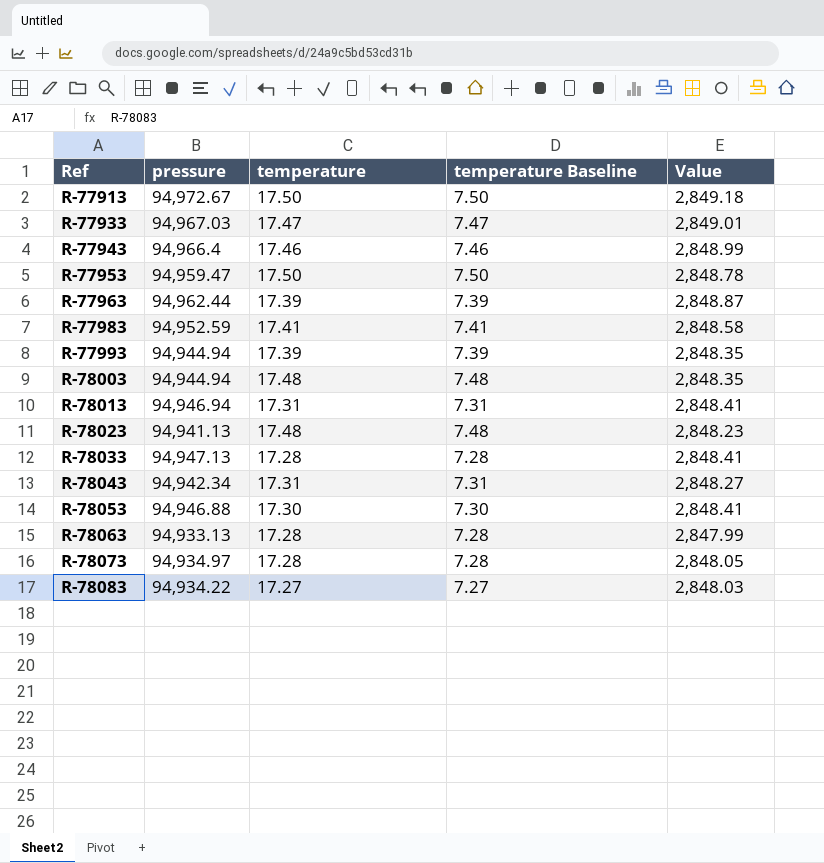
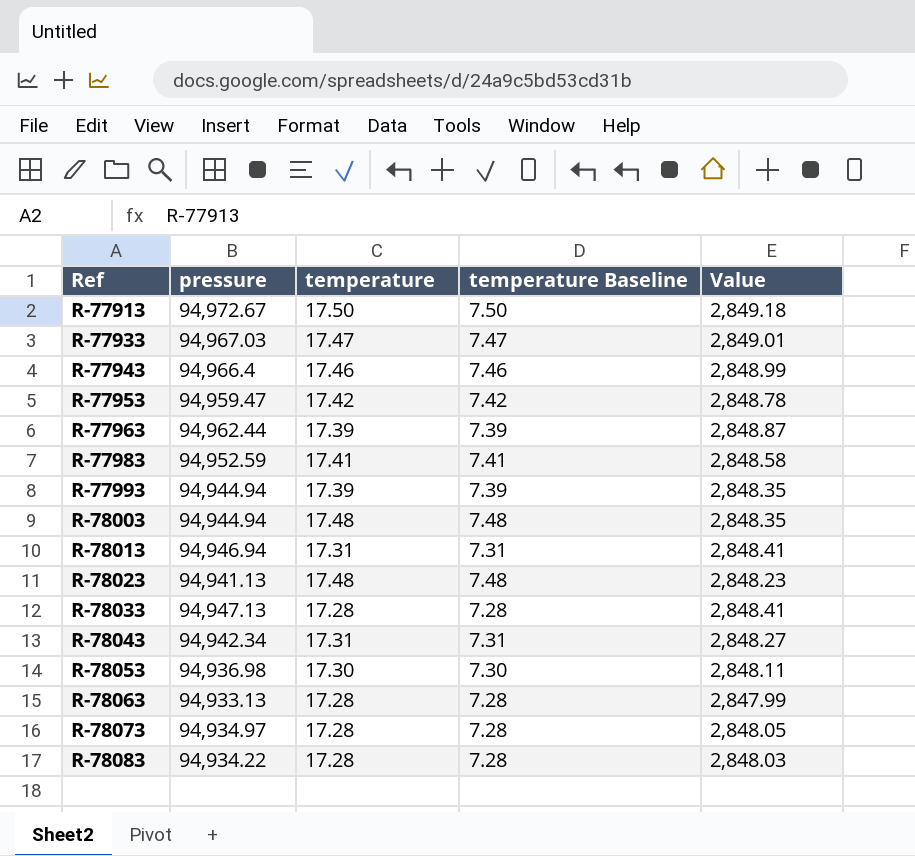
R-77953 | temperature: 17.50 -> 17.42
R-77953 | temperature Baseline: 7.50 -> 7.42
R-78053 | pressure: 94,946.88 -> 94,936.98
R-78053 | Value: 2,848.41 -> 2,848.11
R-78083 | temperature: 17.27 -> 17.28
R-78083 | temperature Baseline: 7.27 -> 7.28

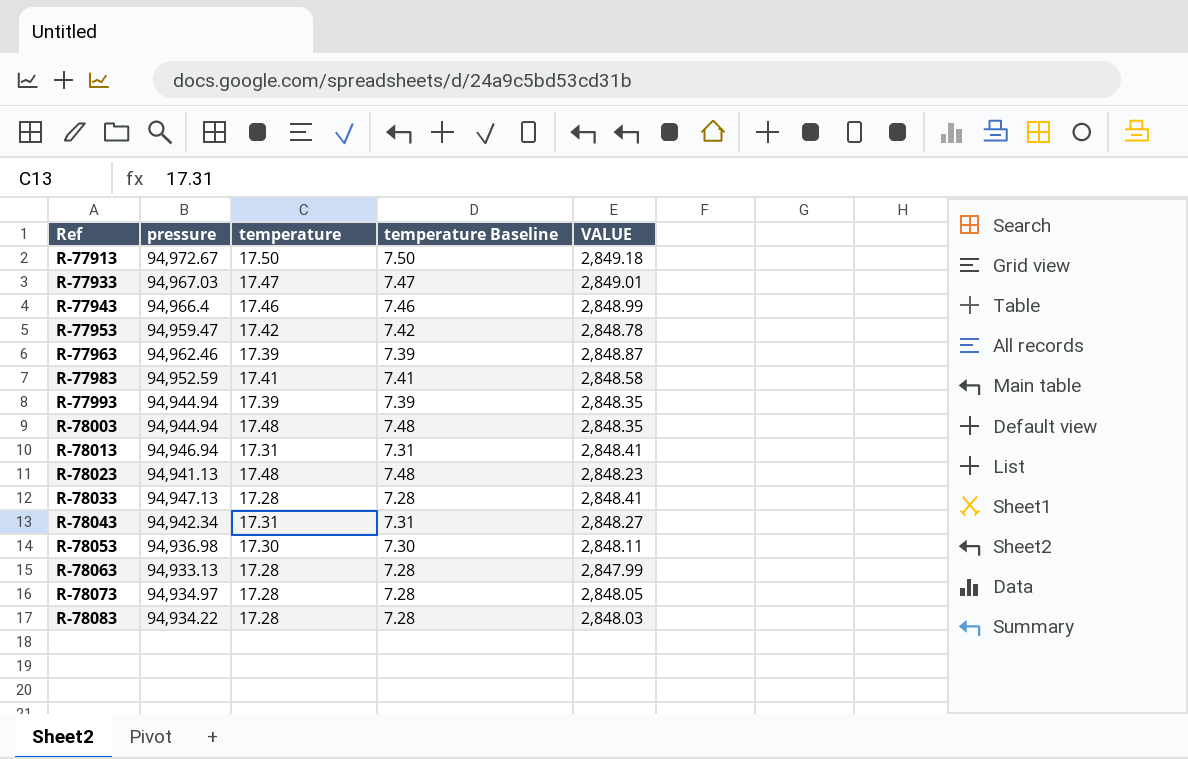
column name: Value -> VALUE
R-77963 | pressure: 94,962.44 -> 94,962.46

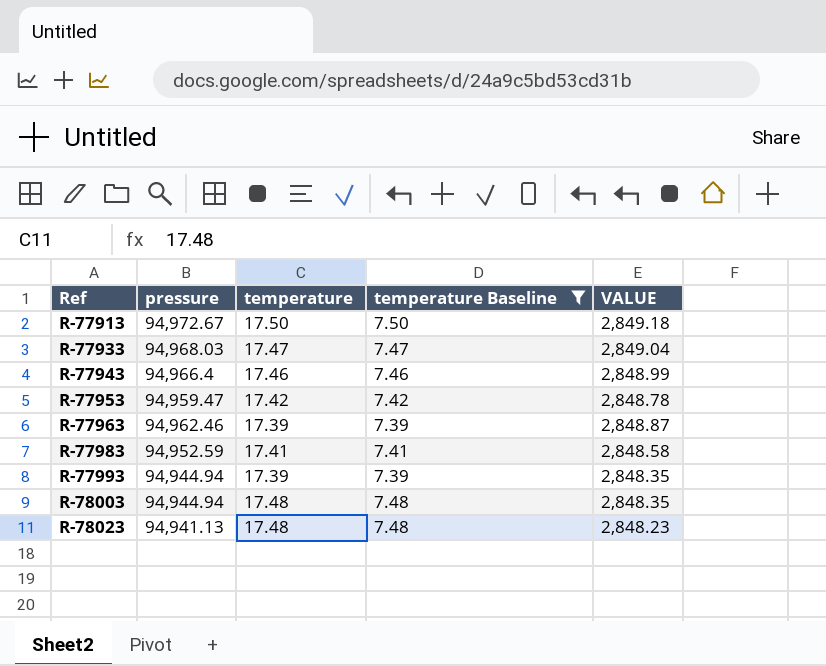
filter: none -> temperature Baseline >= 7.39
R-77933 | pressure: 94,967.03 -> 94,968.03
R-77933 | VALUE: 2,849.01 -> 2,849.04

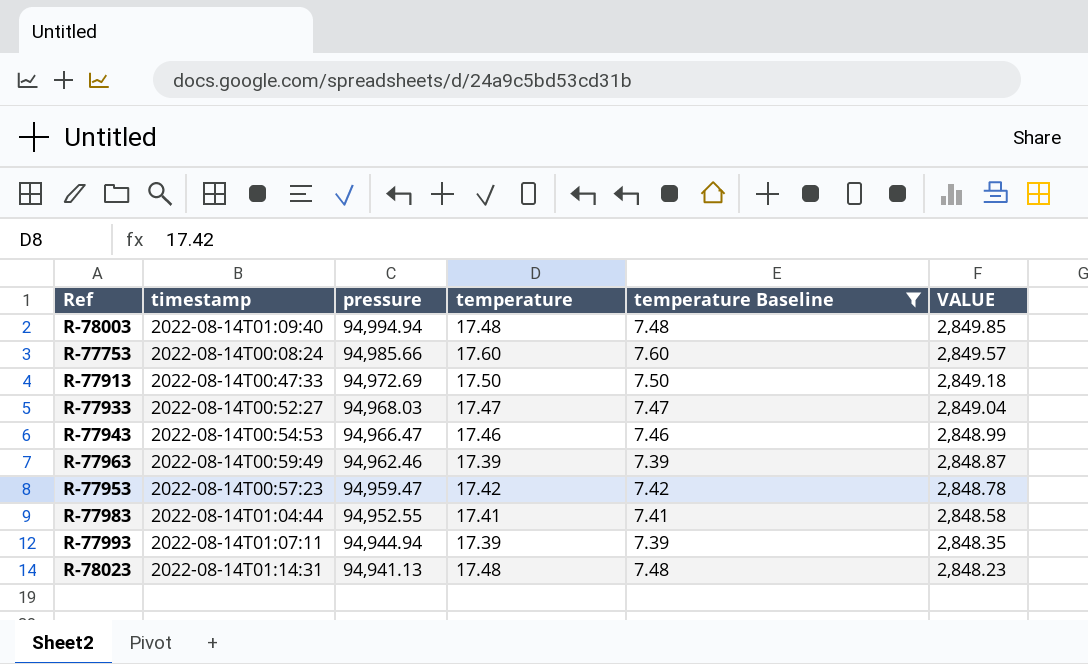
row order: Ref ascending -> pressure descending
column timestamp | position: none -> 2
R-78003 | pressure: 94,944.94 -> 94,994.94
R-78003 | VALUE: 2,848.35 -> 2,849.85
row R-77753: none -> 2022-08-14T00:08:24 | 94,985.66 | 17.60 | 7.60 | 2,849.57
R-77913 | pressure: 94,972.67 -> 94,972.69
R-77943 | pressure: 94,966.4 -> 94,966.47
R-77983 | pressure: 94,952.59 -> 94,952.55

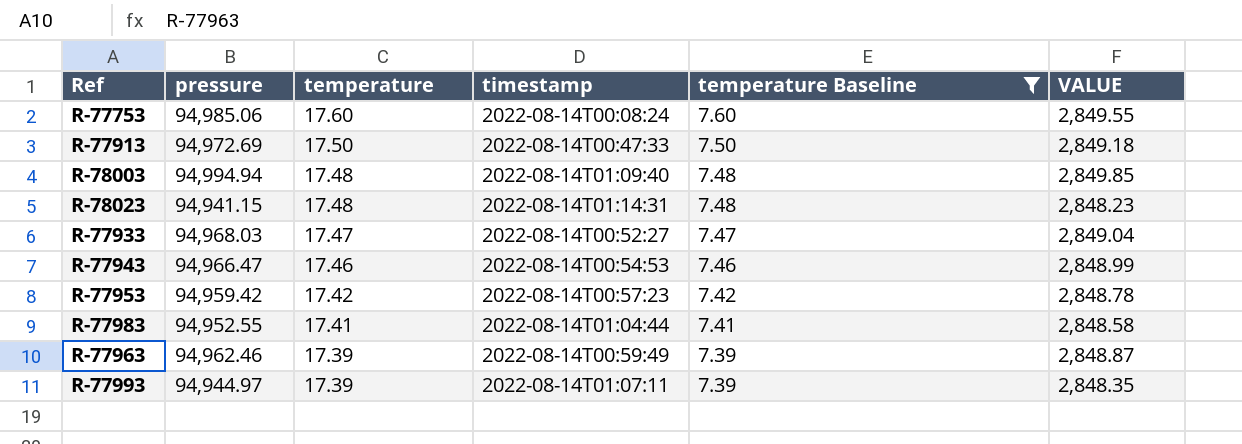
row order: pressure descending -> temperature descending
column timestamp | position: 2 -> 4
R-77753 | pressure: 94,985.66 -> 94,985.06
R-77753 | VALUE: 2,849.57 -> 2,849.55
R-78023 | pressure: 94,941.13 -> 94,941.15
R-77953 | pressure: 94,959.47 -> 94,959.42
R-77993 | pressure: 94,944.94 -> 94,944.97

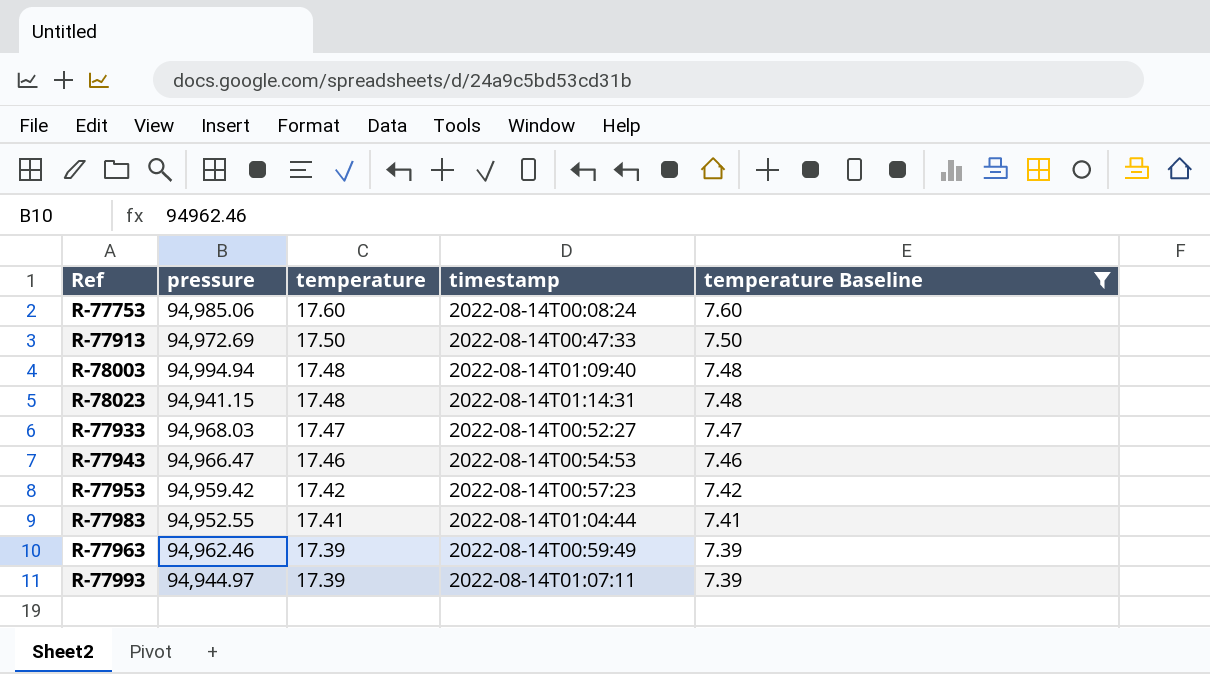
column VALUE | formula: [pressure] * 0.03 -> none

